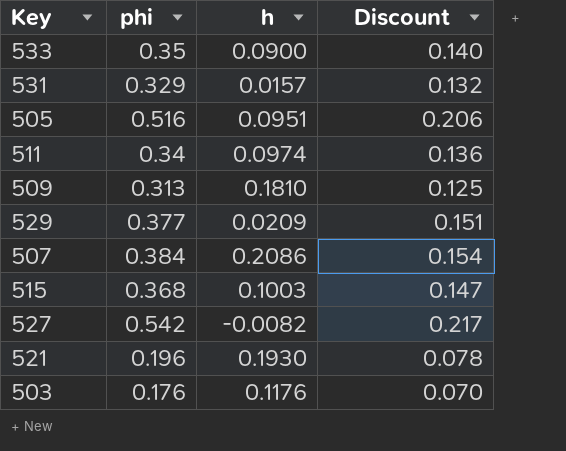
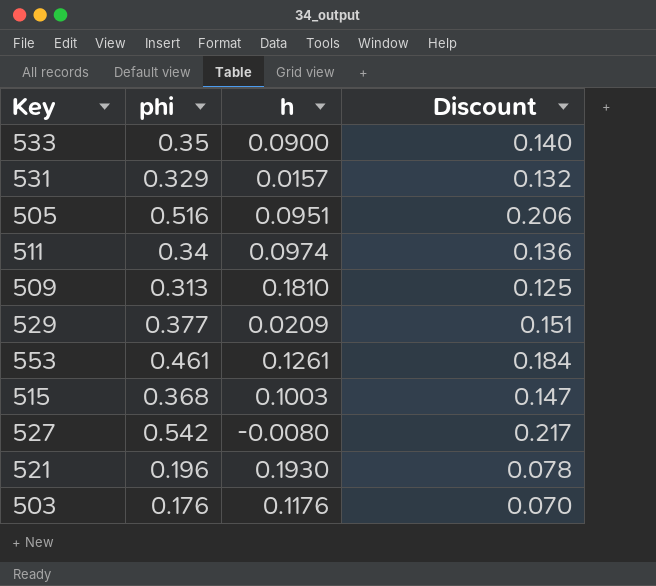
row 507: 0.384 | 0.2086 | 0.154 -> none
row 553: none -> 0.461 | 0.1261 | 0.184
527 | h: -0.0082 -> -0.0080

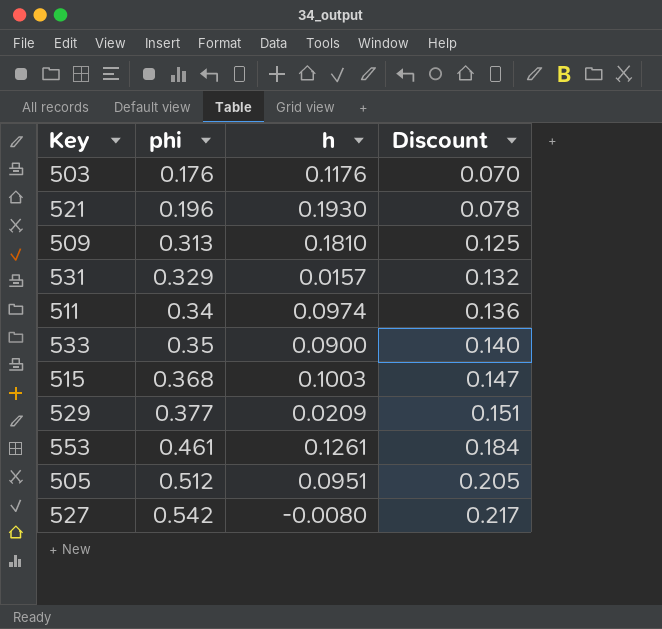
row order: none -> phi ascending
505 | phi: 0.516 -> 0.512
505 | Discount: 0.206 -> 0.205

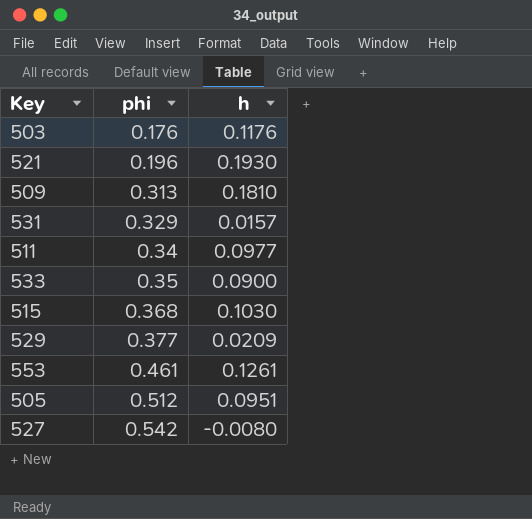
column Discount | formula: [phi] * 0.4 -> none
511 | h: 0.0974 -> 0.0977
515 | h: 0.1003 -> 0.1030

